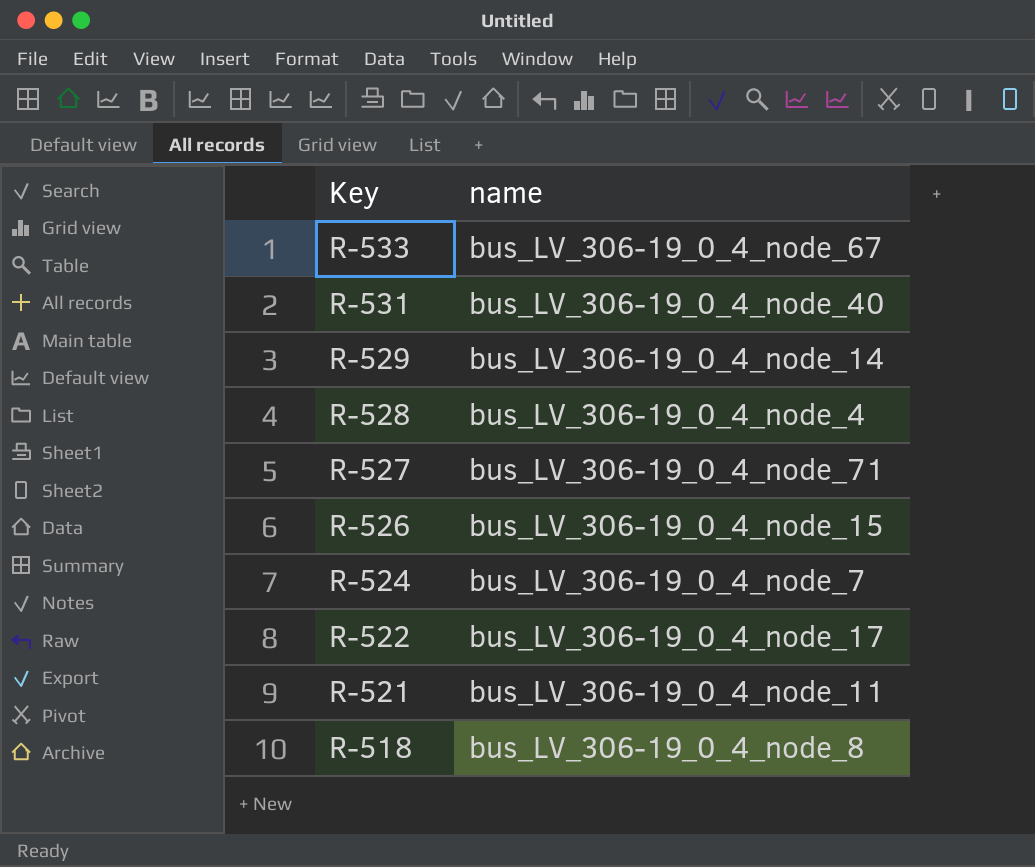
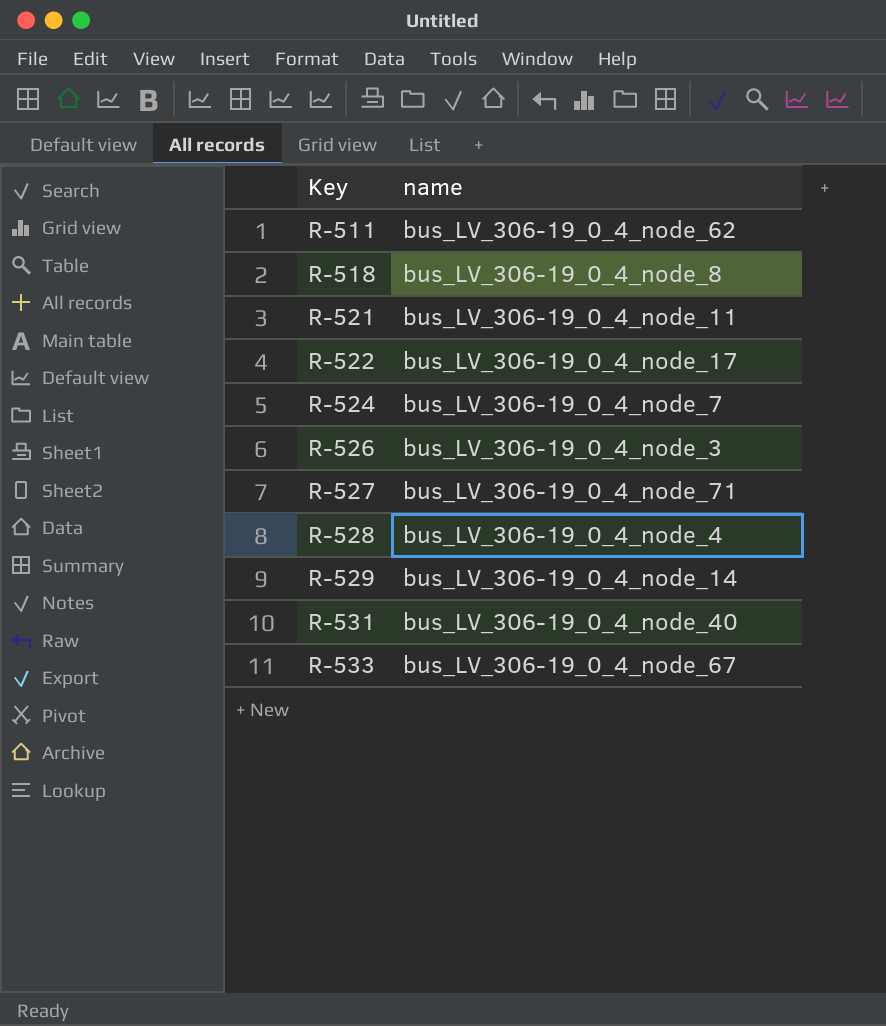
row order: Key descending -> Key ascending
row R-511: none -> bus_LV_306-19_0_4_node_62
R-526 | name: bus_LV_306-19_0_4_node_15 -> bus_LV_306-19_0_4_node_3

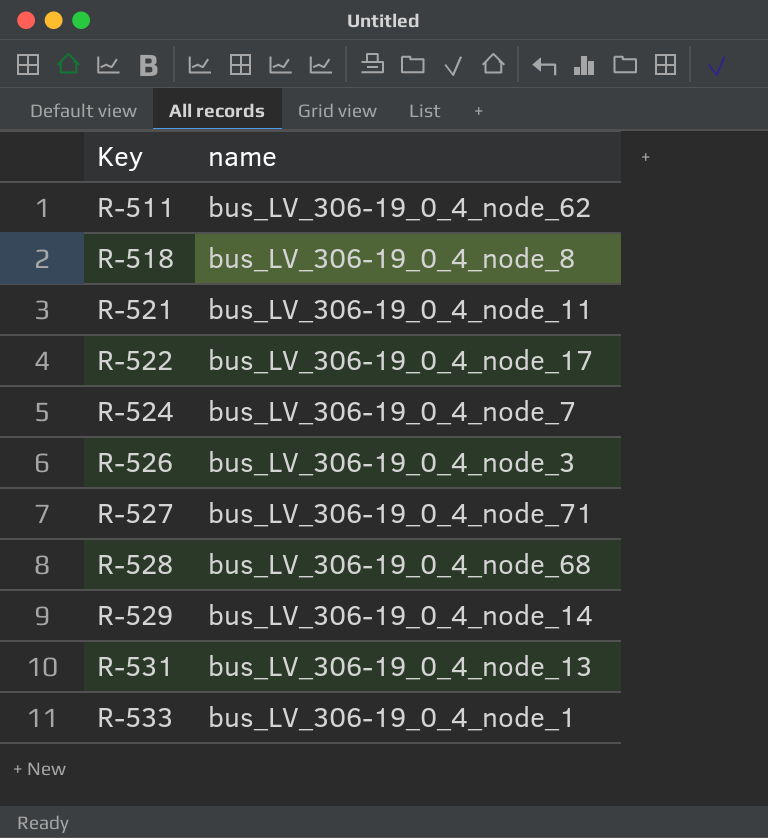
R-528 | name: bus_LV_306-19_0_4_node_4 -> bus_LV_306-19_0_4_node_68
R-531 | name: bus_LV_306-19_0_4_node_40 -> bus_LV_306-19_0_4_node_13
R-533 | name: bus_LV_306-19_0_4_node_67 -> bus_LV_306-19_0_4_node_1

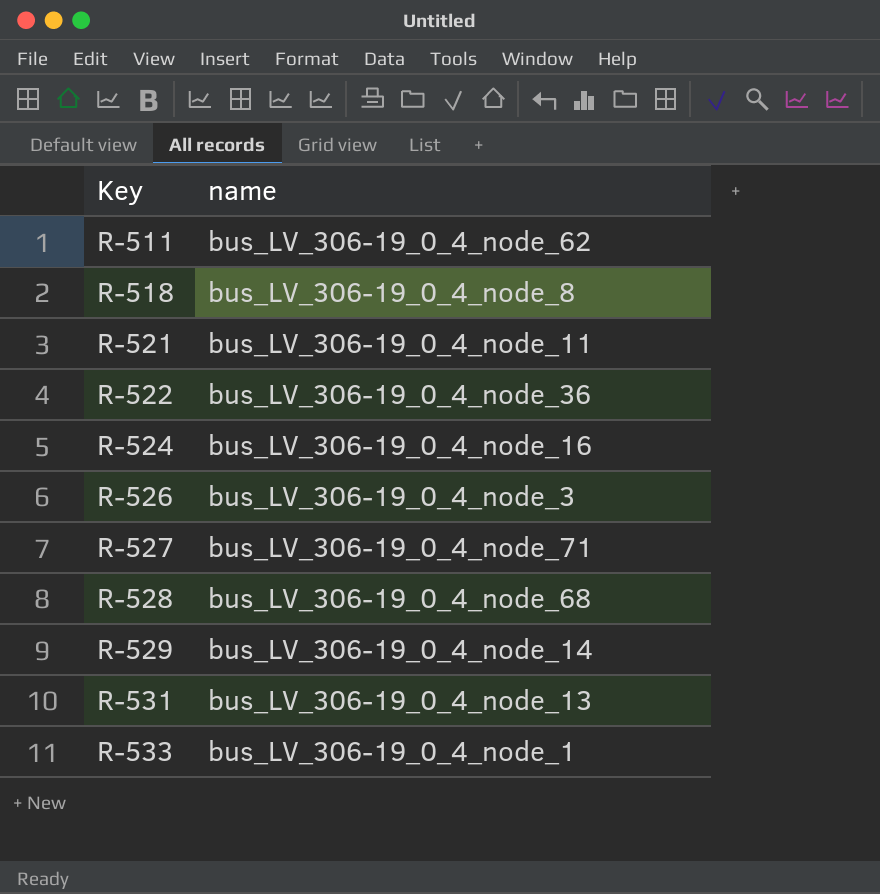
R-522 | name: bus_LV_306-19_0_4_node_17 -> bus_LV_306-19_0_4_node_36
R-524 | name: bus_LV_306-19_0_4_node_7 -> bus_LV_306-19_0_4_node_16

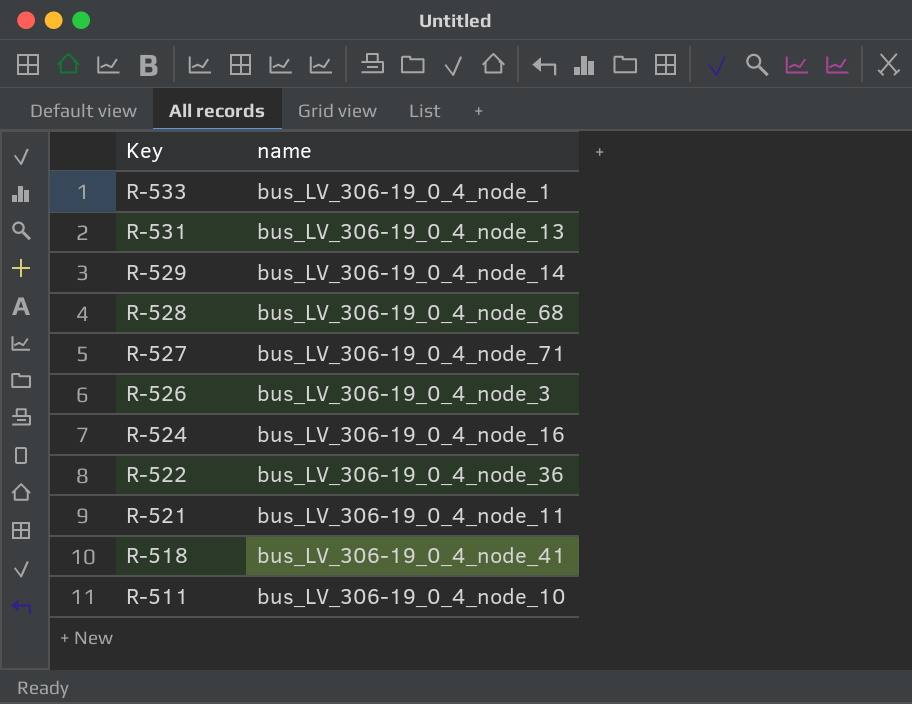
row order: Key ascending -> Key descending
R-518 | name: bus_LV_306-19_0_4_node_8 -> bus_LV_306-19_0_4_node_41
R-511 | name: bus_LV_306-19_0_4_node_62 -> bus_LV_306-19_0_4_node_10

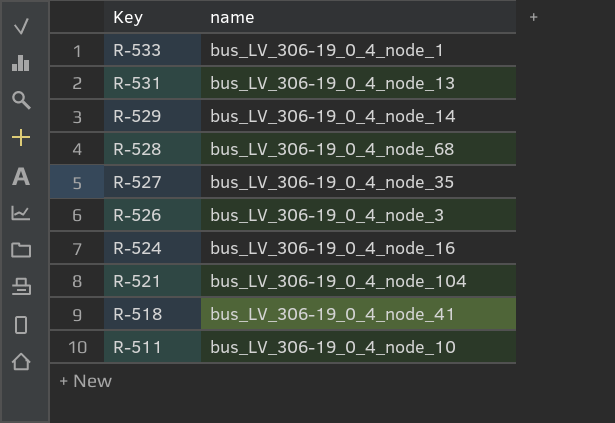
row R-522: bus_LV_306-19_0_4_node_36 -> none
R-527 | name: bus_LV_306-19_0_4_node_71 -> bus_LV_306-19_0_4_node_35
R-521 | name: bus_LV_306-19_0_4_node_11 -> bus_LV_306-19_0_4_node_104

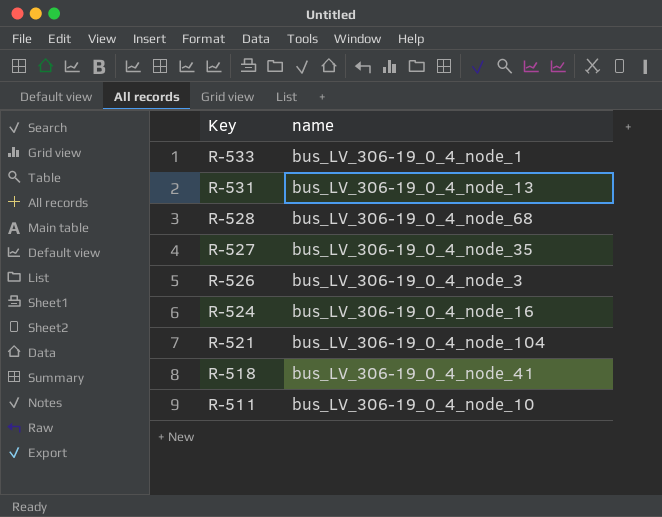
row R-529: bus_LV_306-19_0_4_node_14 -> none

